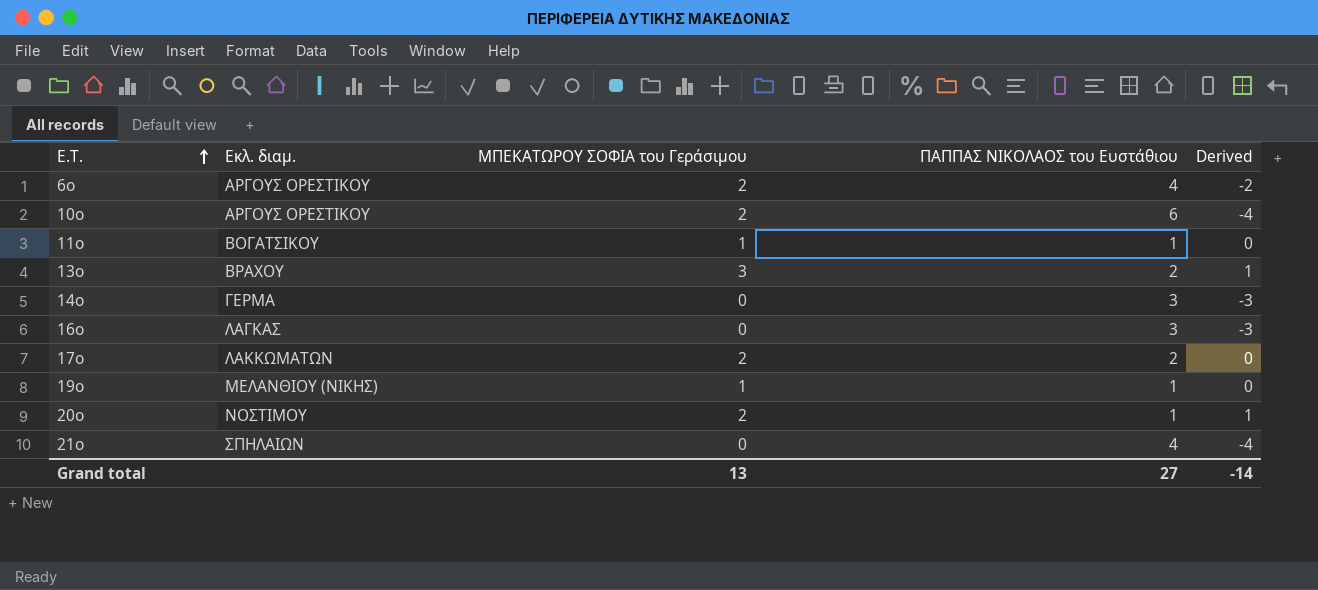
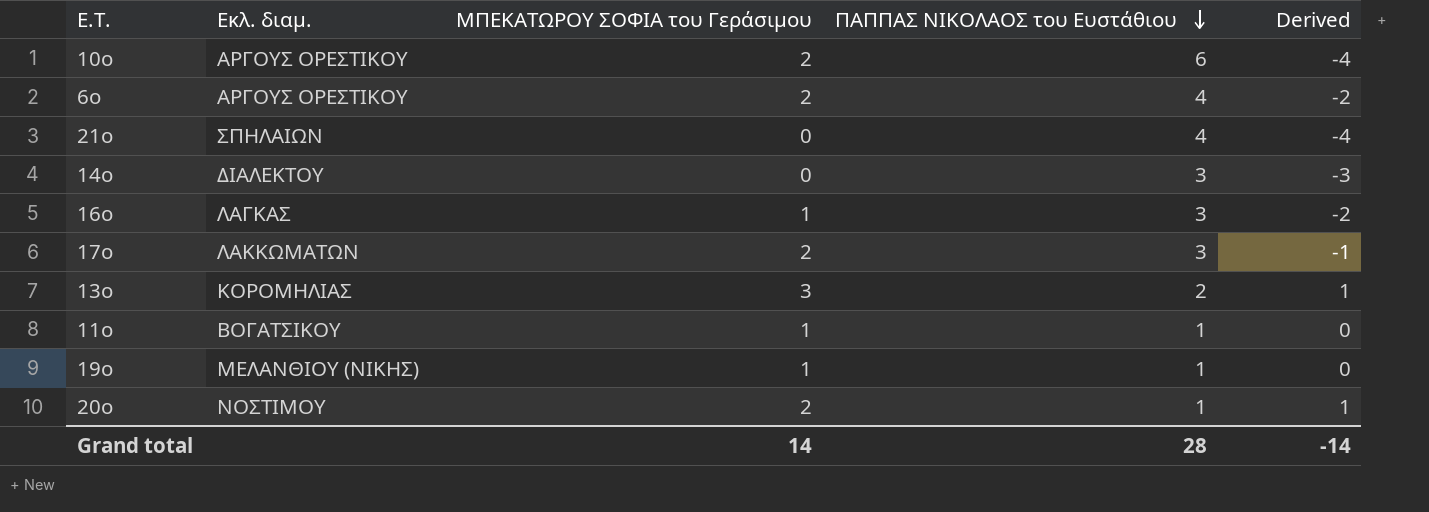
row order: Ε.Τ. ascending -> ΠΑΠΠΑΣ ΝΙΚΟΛΑΟΣ του Ευστάθιου descending
14ο | Εκλ. διαμ.: ΓΕΡΜΑ -> ΔΙΑΛΕΚΤΟΥ
16ο | ΜΠΕΚΑΤΩΡΟΥ ΣΟΦΙΑ του Γεράσιμου: 0 -> 1
16ο | Derived: -3 -> -2
17ο | ΠΑΠΠΑΣ ΝΙΚΟΛΑΟΣ του Ευστάθιου: 2 -> 3
17ο | Derived: 0 -> -1
13ο | Εκλ. διαμ.: ΒΡΑΧΟΥ -> ΚΟΡΟΜΗΛΙΑΣ
Grand total | ΜΠΕΚΑΤΩΡΟΥ ΣΟΦΙΑ του Γεράσιμου: 13 -> 14
Grand total | ΠΑΠΠΑΣ ΝΙΚΟΛΑΟΣ του Ευστάθιου: 27 -> 28

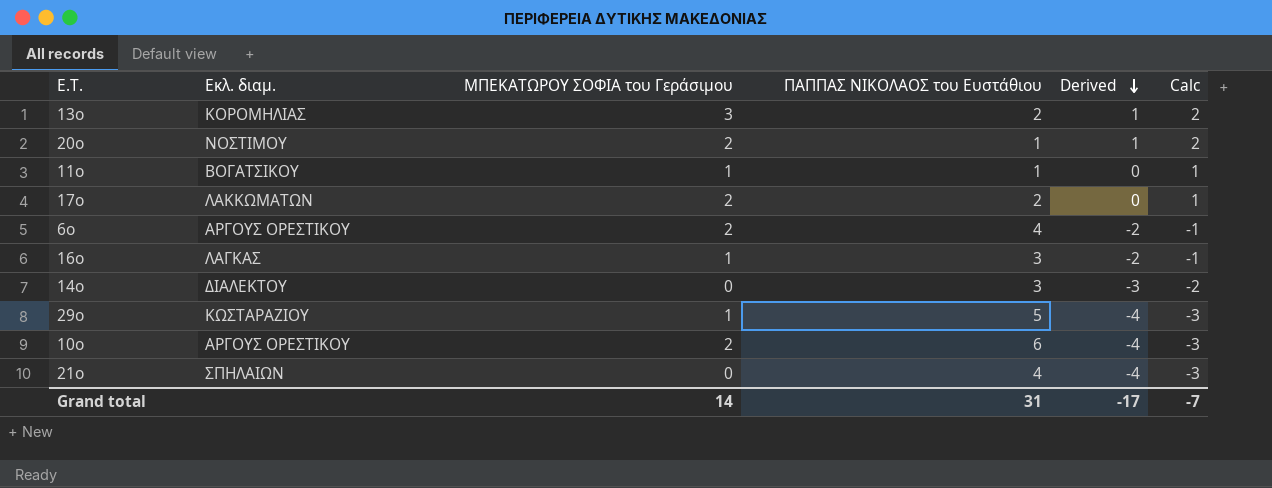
row order: ΠΑΠΠΑΣ ΝΙΚΟΛΑΟΣ του Ευστάθιου descending -> Derived descending
column Calc | formula: none -> [Derived] + 1
row 19ο: ΜΕΛΑΝΘΙΟΥ (ΝΙΚΗΣ) | 1 | 1 | 0 -> none
17ο | ΠΑΠΠΑΣ ΝΙΚΟΛΑΟΣ του Ευστάθιου: 3 -> 2
17ο | Derived: -1 -> 0
row 29ο: none -> ΚΩΣΤΑΡΑΖΙΟΥ | 1 | 5 | -4 | -3
Grand total | ΠΑΠΠΑΣ ΝΙΚΟΛΑΟΣ του Ευστάθιου: 28 -> 31
Grand total | Derived: -14 -> -17

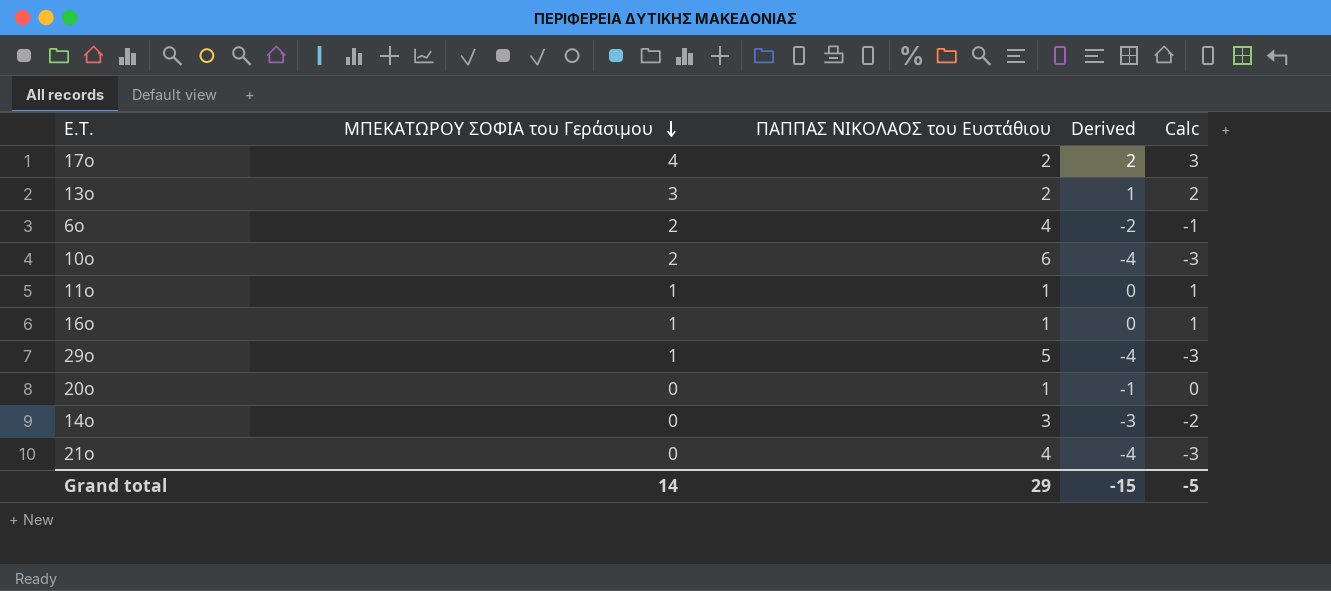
row order: Derived descending -> ΜΠΕΚΑΤΩΡΟΥ ΣΟΦΙΑ του Γεράσιμου descending
column Εκλ. διαμ. | position: 2 -> none
17ο | ΜΠΕΚΑΤΩΡΟΥ ΣΟΦΙΑ του Γεράσιμου: 2 -> 4
17ο | Derived: 0 -> 2
17ο | Calc: 1 -> 3
16ο | ΠΑΠΠΑΣ ΝΙΚΟΛΑΟΣ του Ευστάθιου: 3 -> 1
16ο | Derived: -2 -> 0
16ο | Calc: -1 -> 1
20ο | ΜΠΕΚΑΤΩΡΟΥ ΣΟΦΙΑ του Γεράσιμου: 2 -> 0
20ο | Derived: 1 -> -1
20ο | Calc: 2 -> 0
Grand total | ΠΑΠΠΑΣ ΝΙΚΟΛΑΟΣ του Ευστάθιου: 31 -> 29
Grand total | Derived: -17 -> -15
Grand total | Calc: -7 -> -5

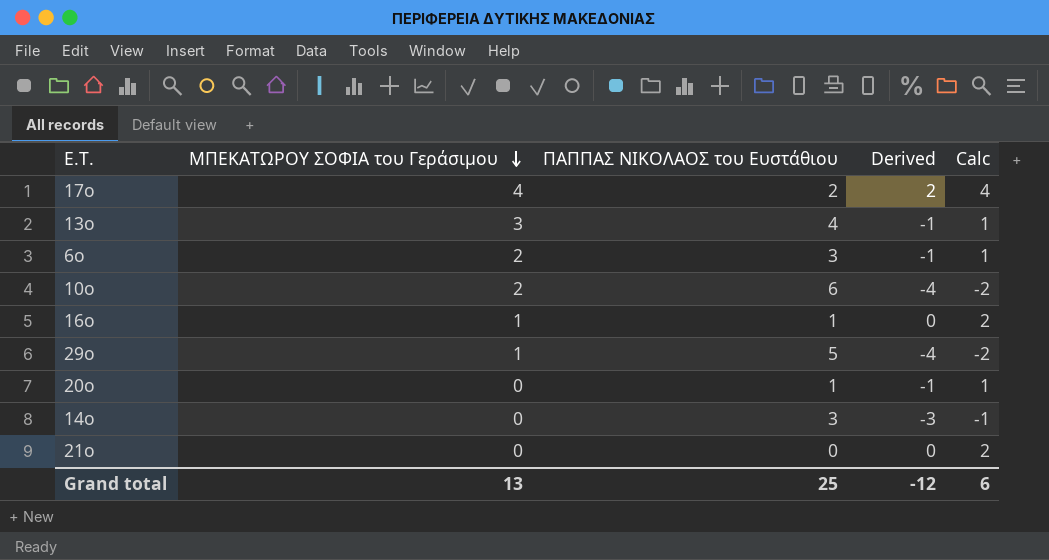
column Calc | formula: [Derived] + 1 -> [Derived] + 2
row 11ο: 1 | 1 | 0 | 1 -> none
13ο | ΠΑΠΠΑΣ ΝΙΚΟΛΑΟΣ του Ευστάθιου: 2 -> 4
13ο | Derived: 1 -> -1
6ο | ΠΑΠΠΑΣ ΝΙΚΟΛΑΟΣ του Ευστάθιου: 4 -> 3
6ο | Derived: -2 -> -1
21ο | ΠΑΠΠΑΣ ΝΙΚΟΛΑΟΣ του Ευστάθιου: 4 -> 0
21ο | Derived: -4 -> 0
Grand total | ΜΠΕΚΑΤΩΡΟΥ ΣΟΦΙΑ του Γεράσιμου: 14 -> 13
Grand total | ΠΑΠΠΑΣ ΝΙΚΟΛΑΟΣ του Ευστάθιου: 29 -> 25
Grand total | Derived: -15 -> -12
Grand total | Calc: -5 -> 6

